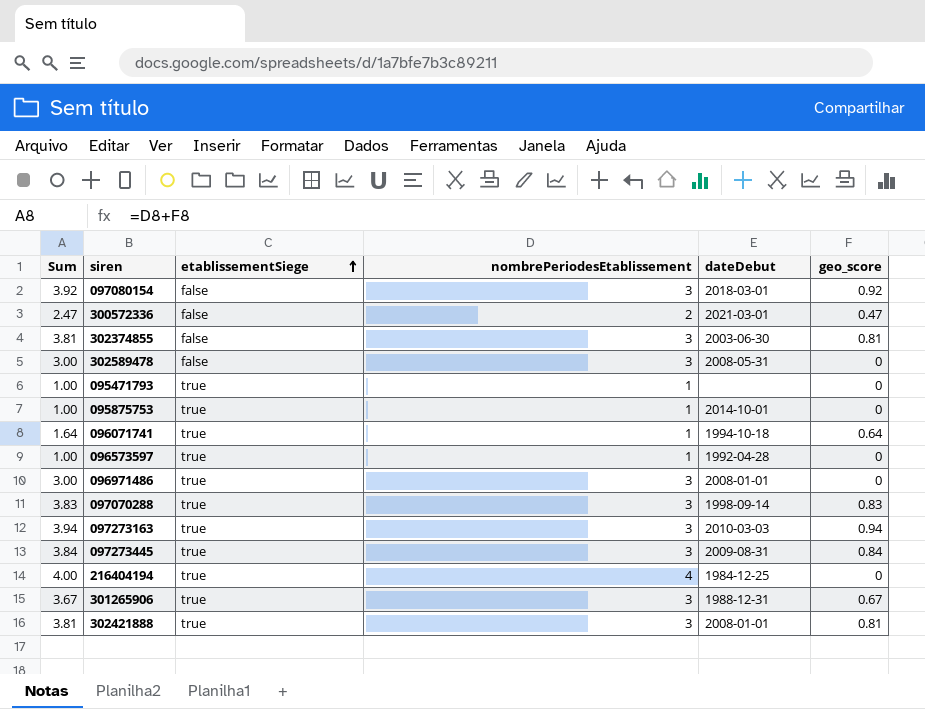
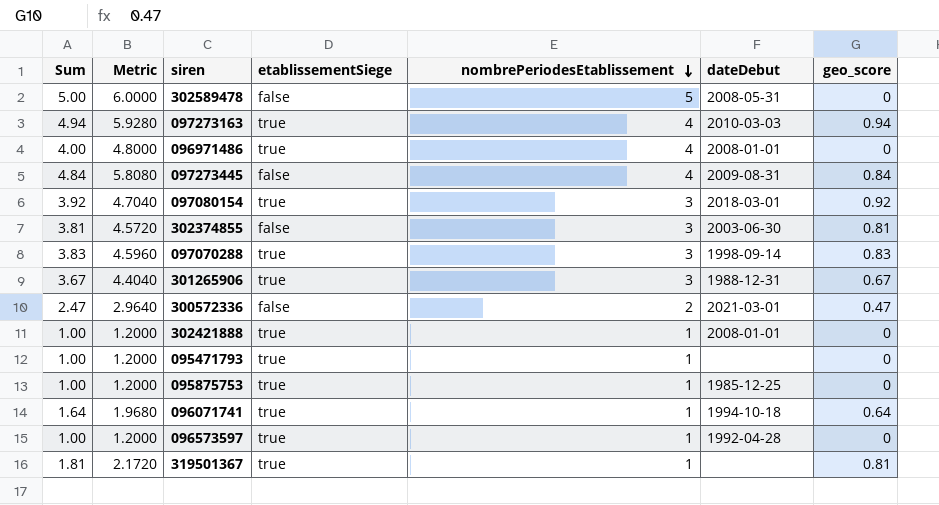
row order: etablissementSiege ascending -> nombrePeriodesEtablissement descending
column Metric | formula: none -> [Sum] * 1.2
row 216404194: 4.00 | true | 4 | 1984-12-25 | 0 -> none
302589478 | Sum: 3.00 -> 5.00
302589478 | nombrePeriodesEtablissement: 3 -> 5
097273163 | Sum: 3.94 -> 4.94
097273163 | nombrePeriodesEtablissement: 3 -> 4
096971486 | Sum: 3.00 -> 4.00
096971486 | nombrePeriodesEtablissement: 3 -> 4
097273445 | Sum: 3.84 -> 4.84
097273445 | etablissementSiege: true -> false
097273445 | nombrePeriodesEtablissement: 3 -> 4
097080154 | etablissementSiege: false -> true
302421888 | Sum: 3.81 -> 1.00
302421888 | nombrePeriodesEtablissement: 3 -> 1
302421888 | geo_score: 0.81 -> 0
095875753 | dateDebut: 2014-10-01 -> 1985-12-25
row 319501367: none -> 1.81 | 2.1720 | true | 1 | none | 0.81

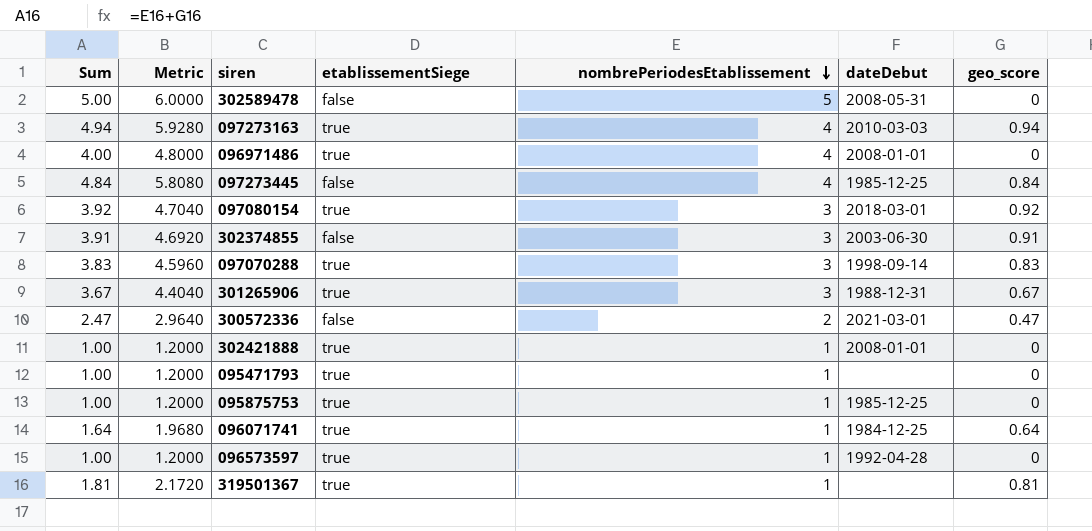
097273445 | dateDebut: 2009-08-31 -> 1985-12-25
302374855 | Sum: 3.81 -> 3.91
302374855 | Metric: 4.5720 -> 4.6920
302374855 | geo_score: 0.81 -> 0.91
096071741 | dateDebut: 1994-10-18 -> 1984-12-25

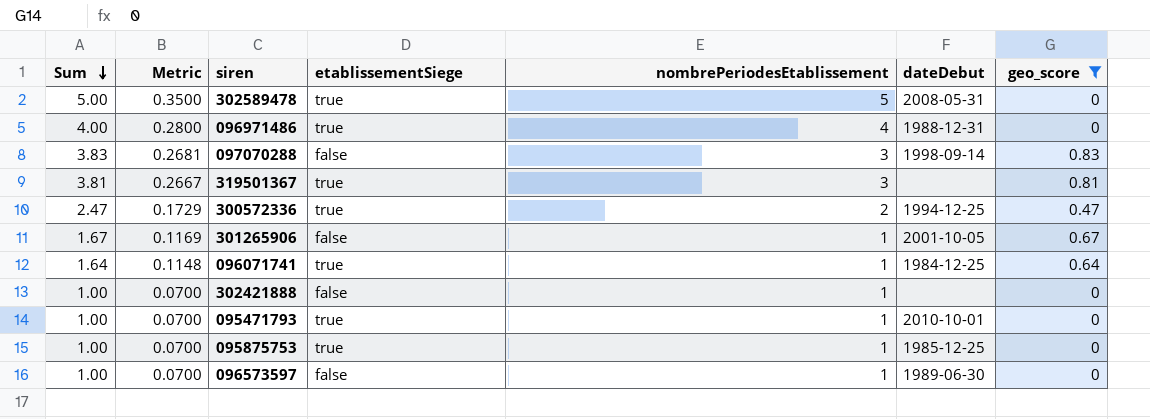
filter: none -> geo_score <= 0.83
row order: nombrePeriodesEtablissement descending -> Sum descending
column Metric | formula: [Sum] * 1.2 -> [Sum] * 0.07
302589478 | etablissementSiege: false -> true
096971486 | dateDebut: 2008-01-01 -> 1988-12-31
097070288 | etablissementSiege: true -> false
319501367 | Sum: 1.81 -> 3.81
319501367 | nombrePeriodesEtablissement: 1 -> 3
300572336 | etablissementSiege: false -> true
300572336 | dateDebut: 2021-03-01 -> 1994-12-25
301265906 | Sum: 3.67 -> 1.67
301265906 | etablissementSiege: true -> false
301265906 | nombrePeriodesEtablissement: 3 -> 1
301265906 | dateDebut: 1988-12-31 -> 2001-10-05
302421888 | etablissementSiege: true -> false
302421888 | dateDebut: 2008-01-01 -> none
095471793 | dateDebut: none -> 2010-10-01
096573597 | etablissementSiege: true -> false
096573597 | dateDebut: 1992-04-28 -> 1989-06-30

